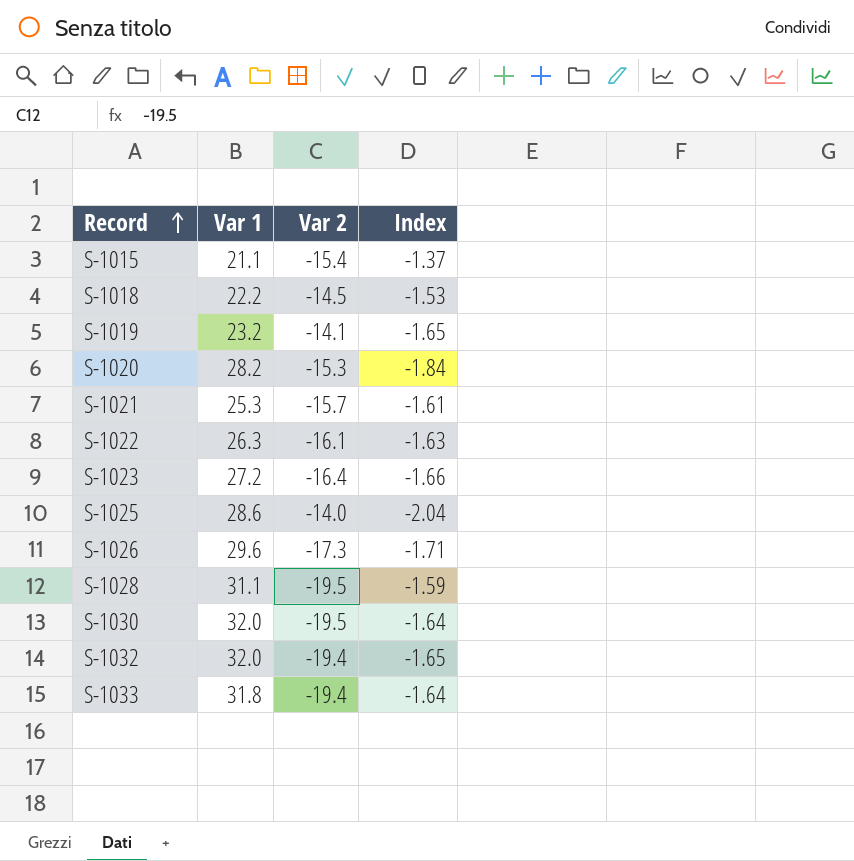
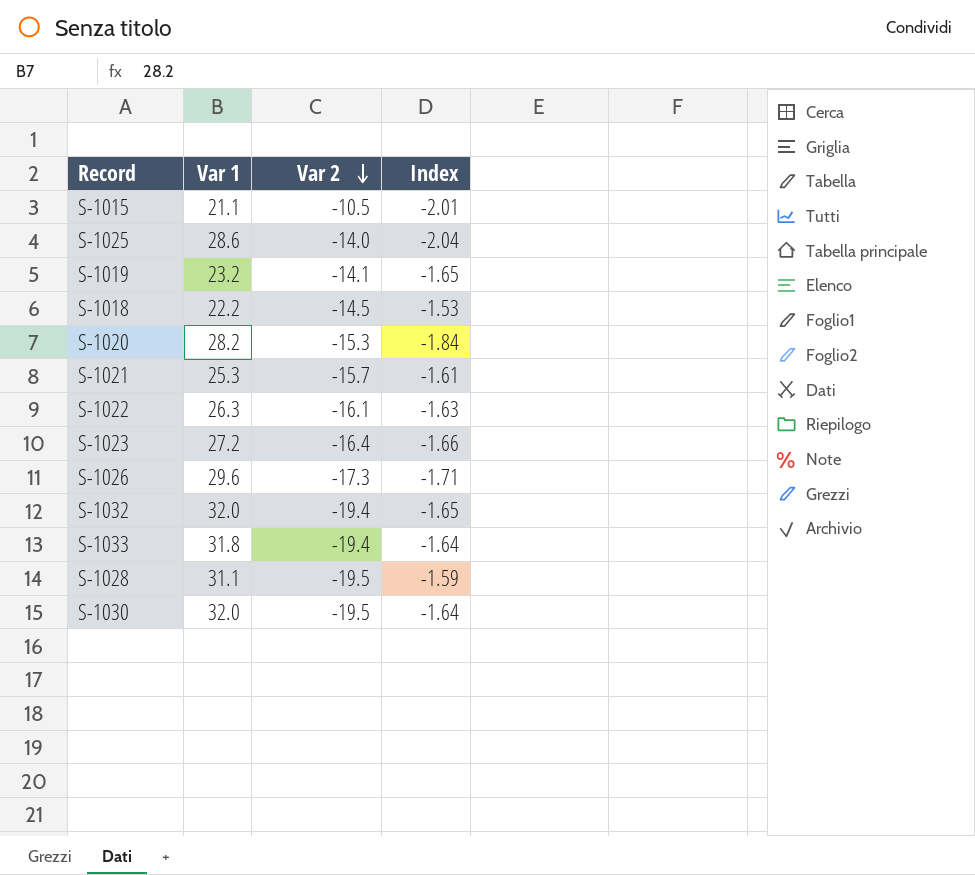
row order: Record ascending -> Var 2 descending
S-1015 | Var 2: -15.4 -> -10.5
S-1015 | Index: -1.37 -> -2.01

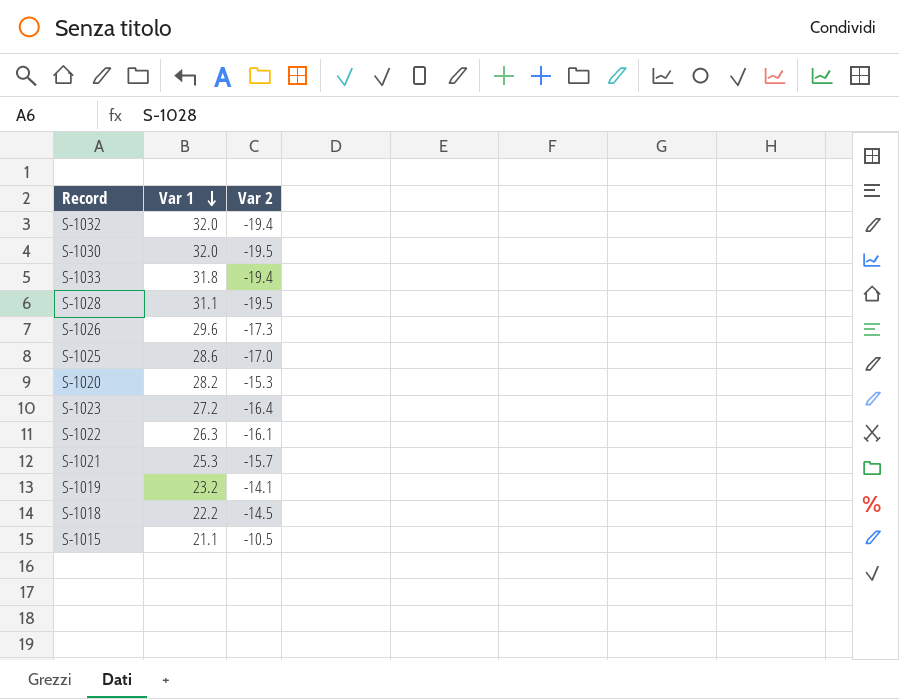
row order: Var 2 descending -> Var 1 descending
column Index | formula: [Var 1] / [Var 2] -> none
S-1025 | Var 2: -14.0 -> -17.0

